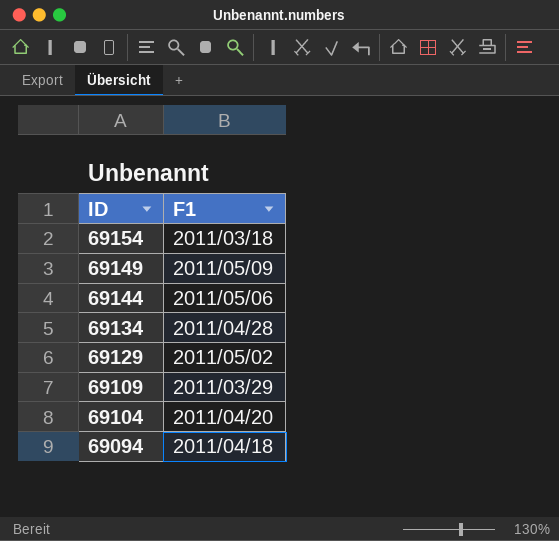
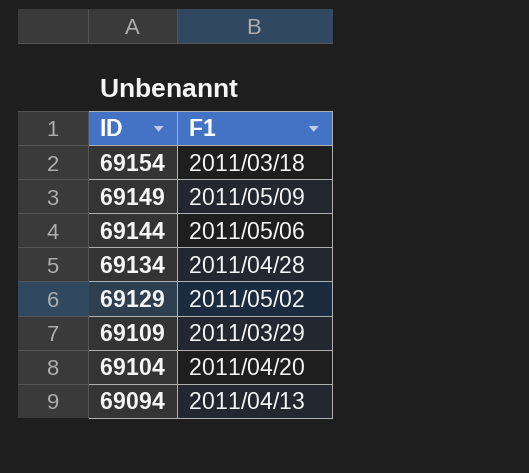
69094 | F1: 2011/04/18 -> 2011/04/13

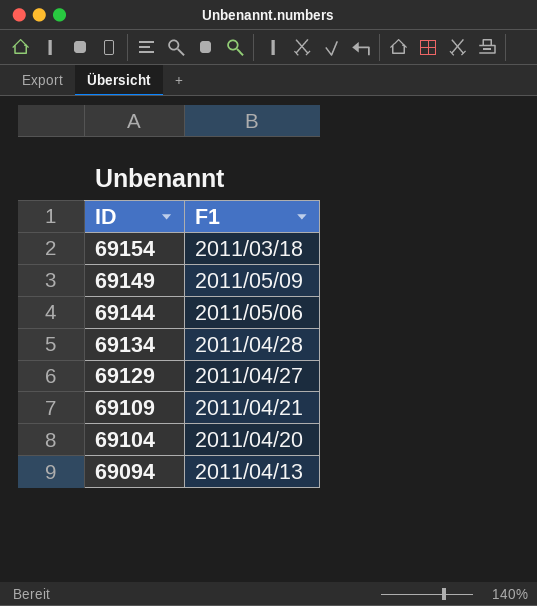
69129 | F1: 2011/05/02 -> 2011/04/27
69109 | F1: 2011/03/29 -> 2011/04/21

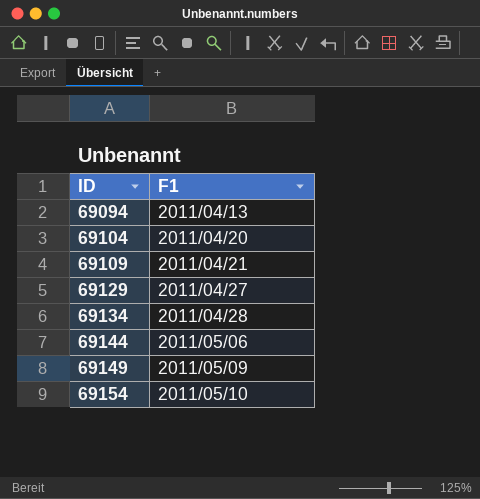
row order: ID descending -> ID ascending
69154 | F1: 2011/03/18 -> 2011/05/10

